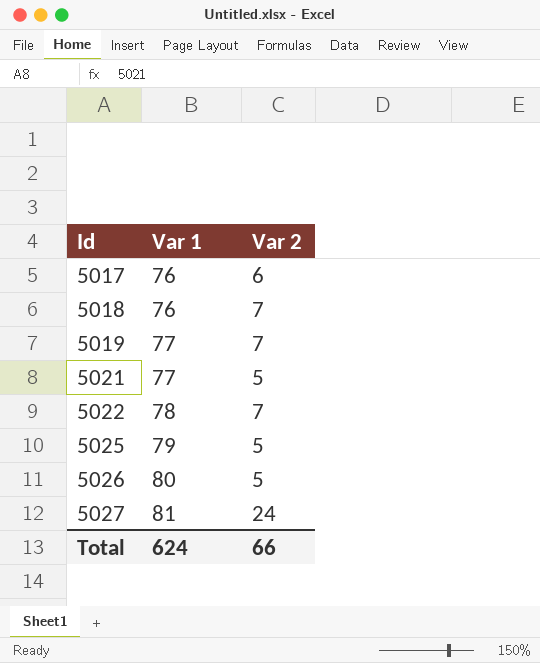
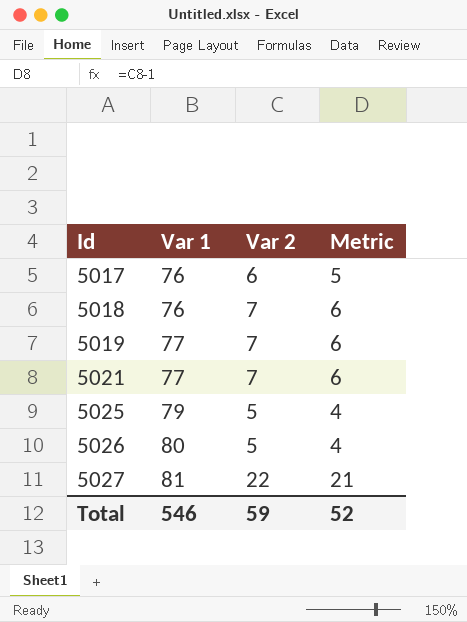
column Metric | formula: none -> [Var 2] - 1
row 5022: 78 | 7 -> none
5021 | Var 2: 5 -> 7
5027 | Var 2: 24 -> 22
Total | Var 1: 624 -> 546
Total | Var 2: 66 -> 59

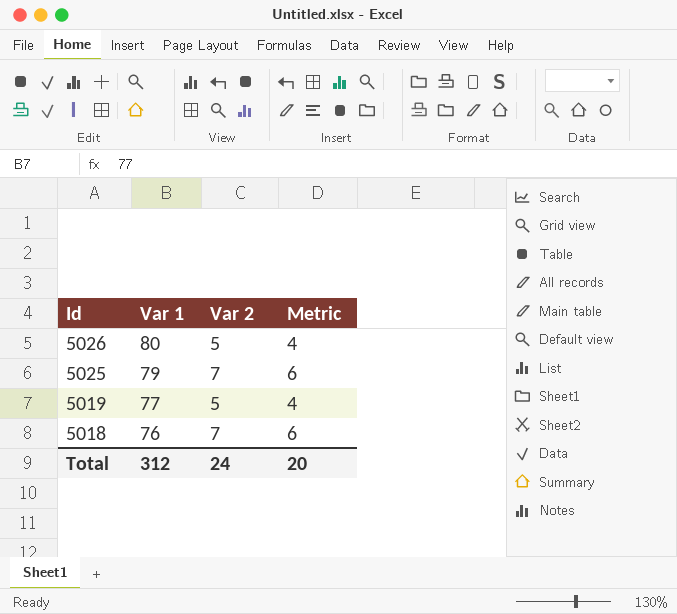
row order: Id ascending -> Id descending
row 5017: 76 | 6 | 5 -> none
row 5021: 77 | 7 | 6 -> none
row 5027: 81 | 22 | 21 -> none
5025 | Var 2: 5 -> 7
5025 | Metric: 4 -> 6
5019 | Var 2: 7 -> 5
5019 | Metric: 6 -> 4
Total | Var 1: 546 -> 312
Total | Var 2: 59 -> 24
Total | Metric: 52 -> 20

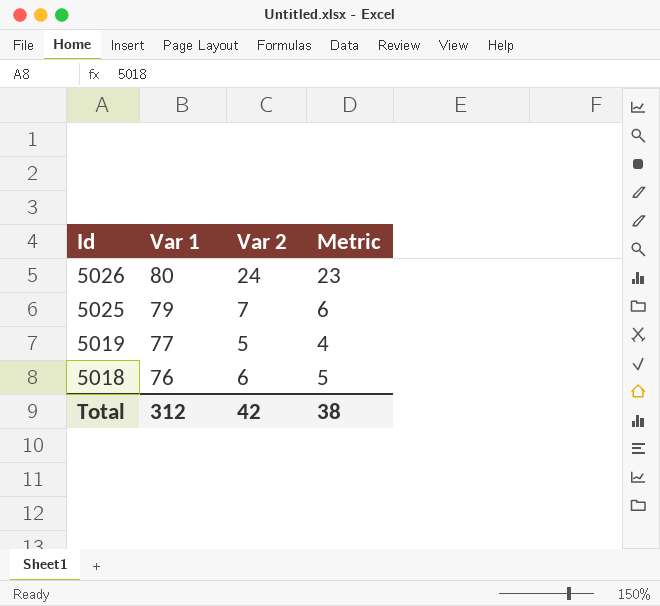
5026 | Var 2: 5 -> 24
5026 | Metric: 4 -> 23
5018 | Var 2: 7 -> 6
5018 | Metric: 6 -> 5
Total | Var 2: 24 -> 42
Total | Metric: 20 -> 38

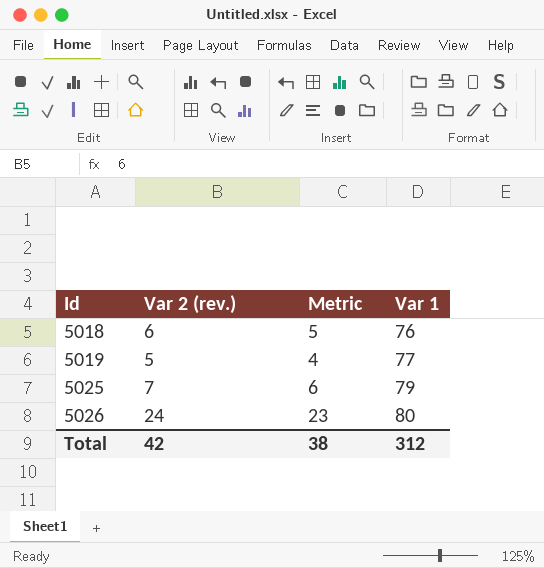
row order: Id descending -> Id ascending
column name: Var 2 -> Var 2 (rev.)
column Var 1 | position: 2 -> 4

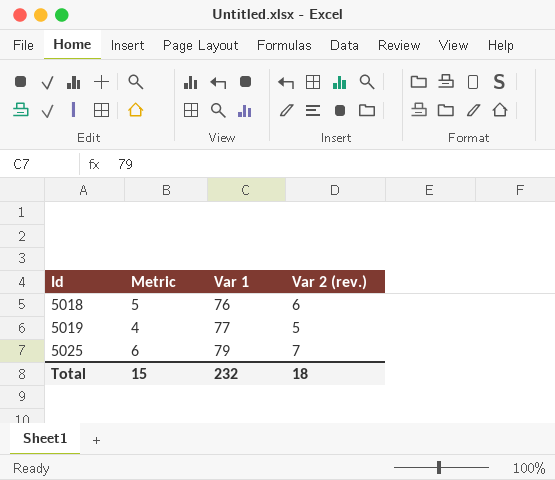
column Var 2 (rev.) | position: 2 -> 4
row 5026: 24 | 23 | 80 -> none
Total | Metric: 38 -> 15
Total | Var 1: 312 -> 232
Total | Var 2 (rev.): 42 -> 18

